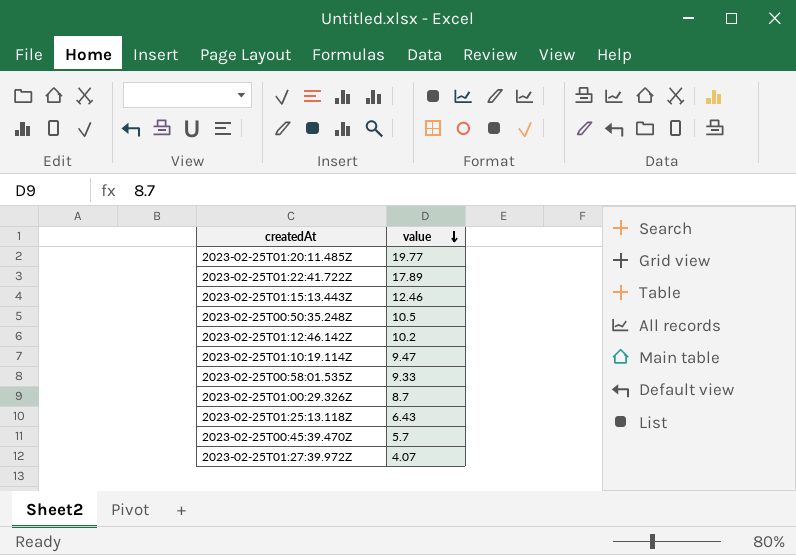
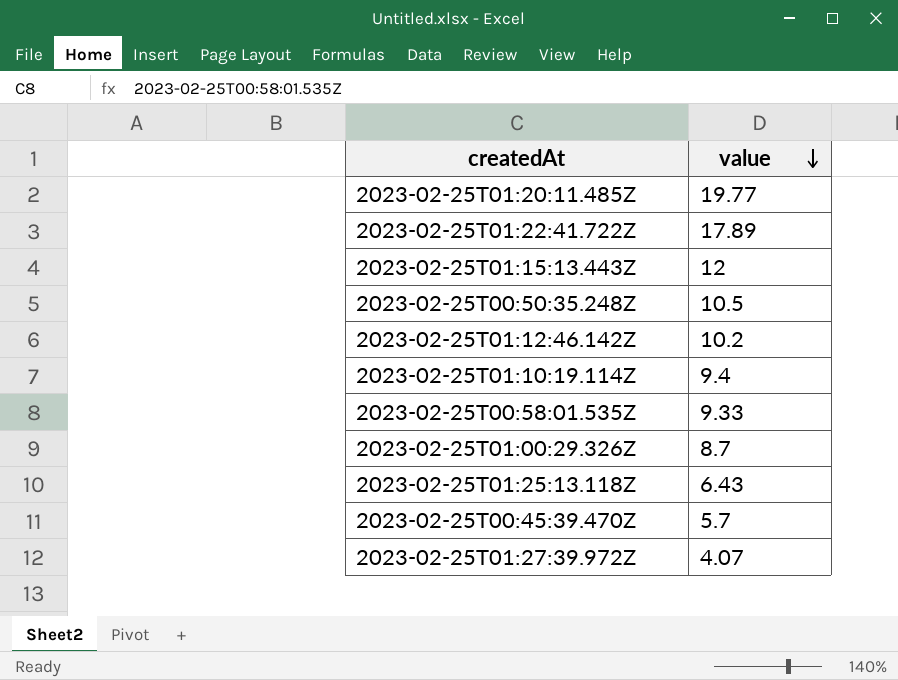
2023-02-25T01:15:13.443Z | value: 12.46 -> 12
2023-02-25T01:10:19.114Z | value: 9.47 -> 9.4

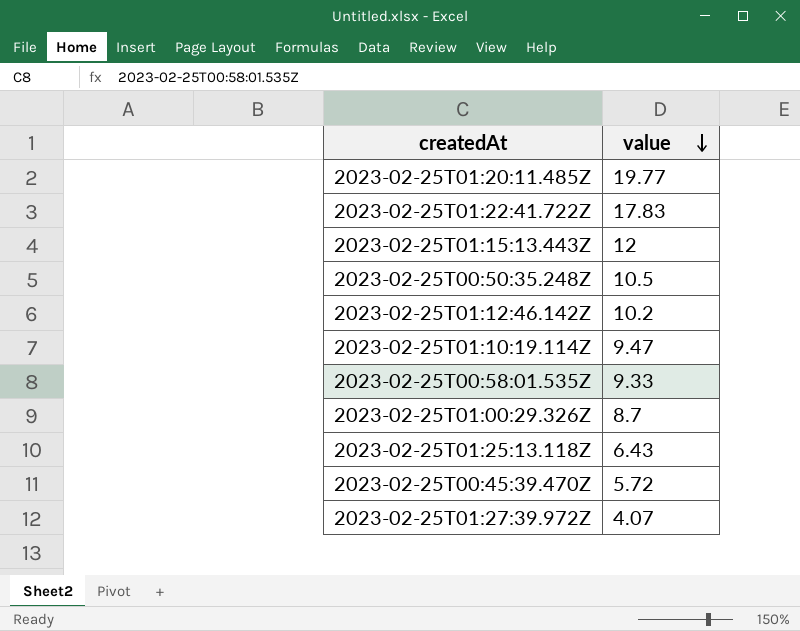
2023-02-25T01:22:41.722Z | value: 17.89 -> 17.83
2023-02-25T01:10:19.114Z | value: 9.4 -> 9.47
2023-02-25T00:45:39.470Z | value: 5.7 -> 5.72

